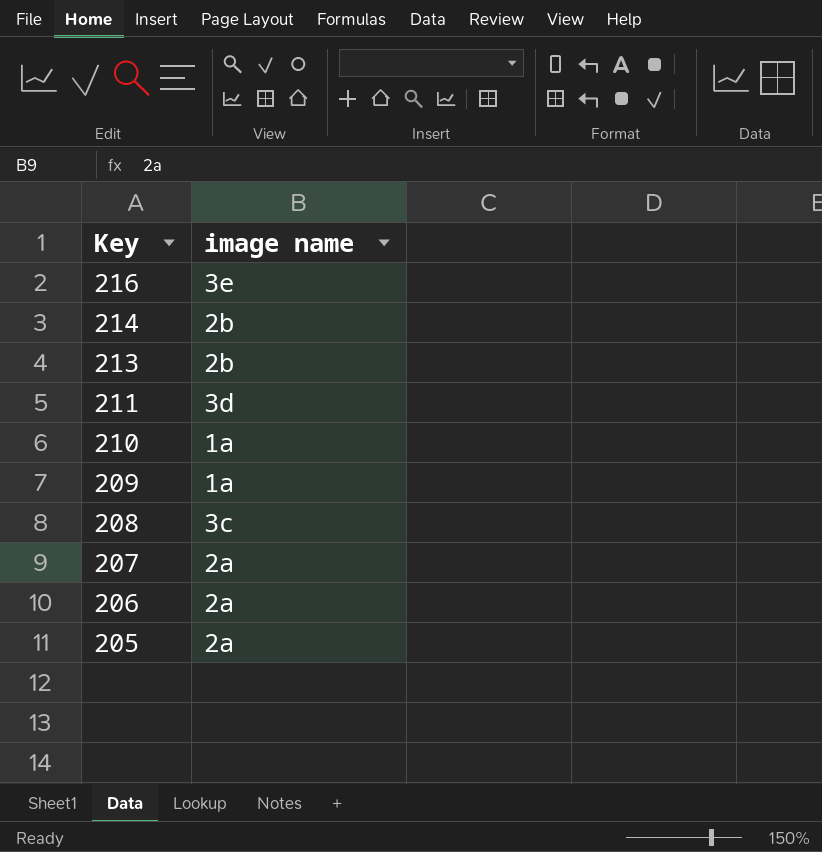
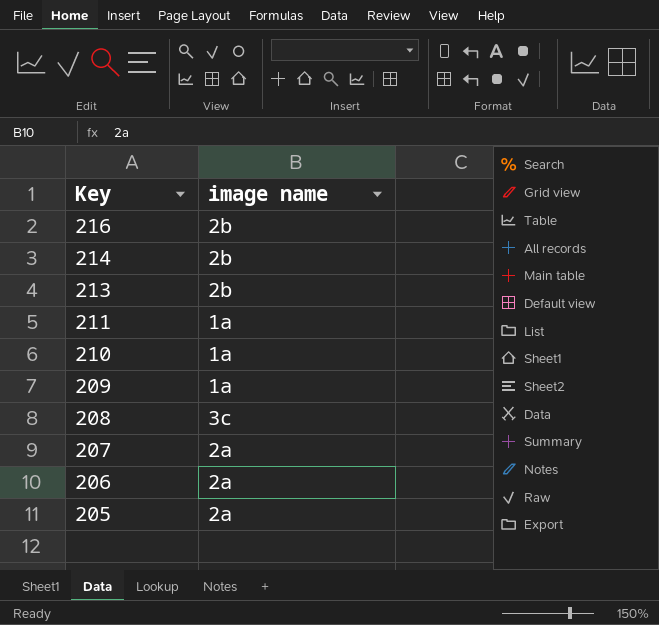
216 | image name: 3e -> 2b
211 | image name: 3d -> 1a

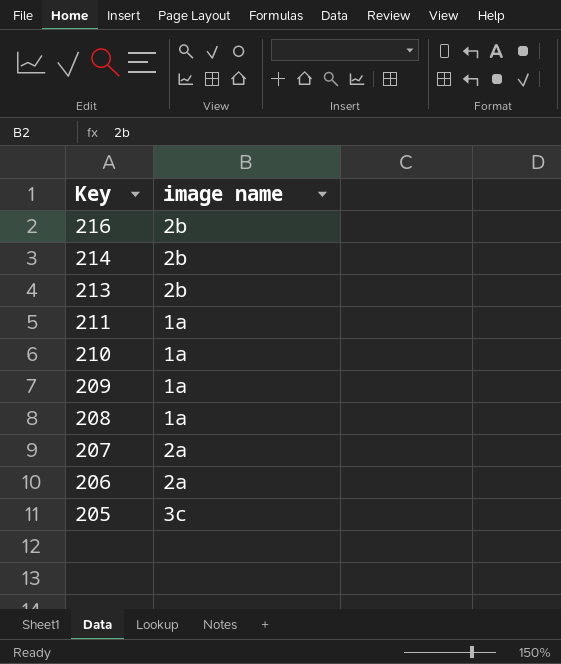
208 | image name: 3c -> 1a
205 | image name: 2a -> 3c

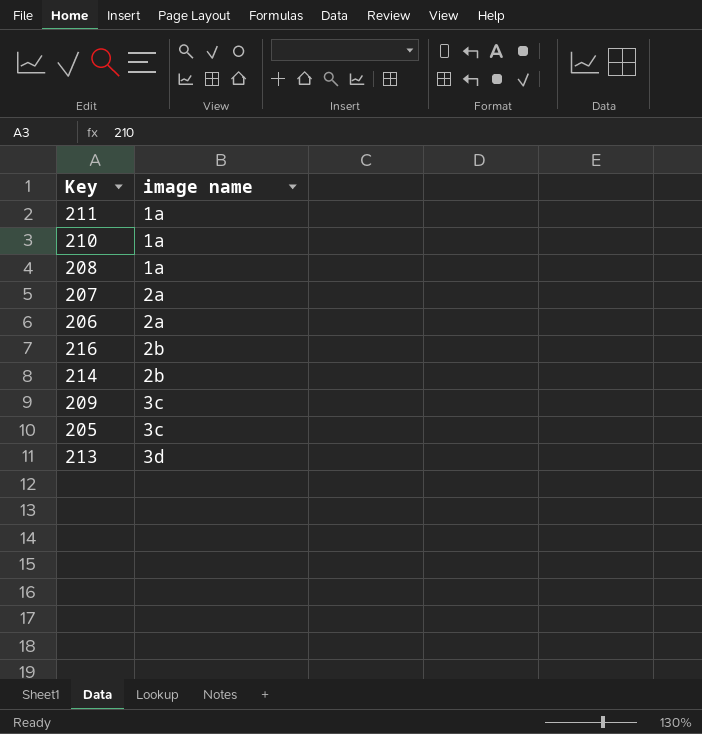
row order: Key descending -> image name ascending
209 | image name: 1a -> 3c
213 | image name: 2b -> 3d

